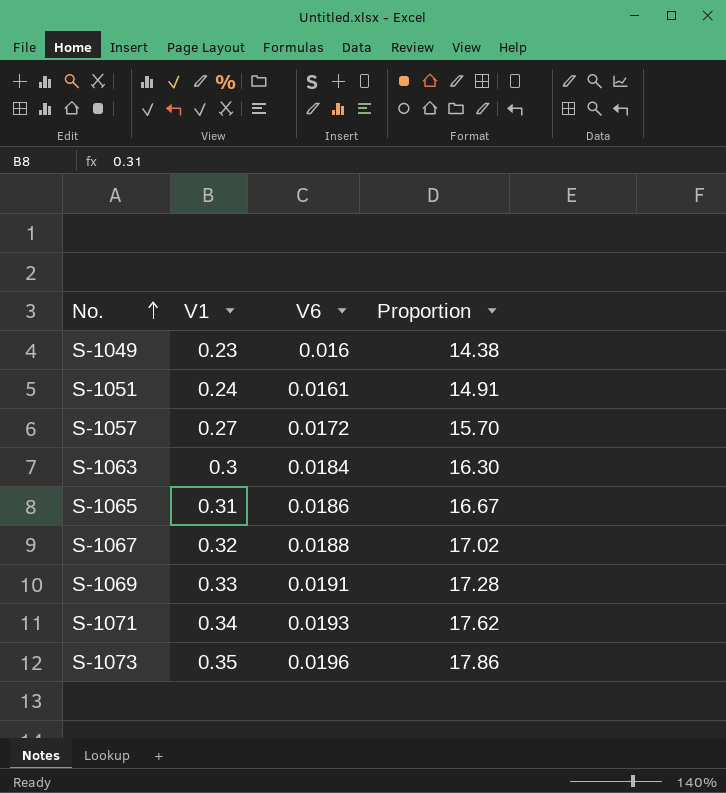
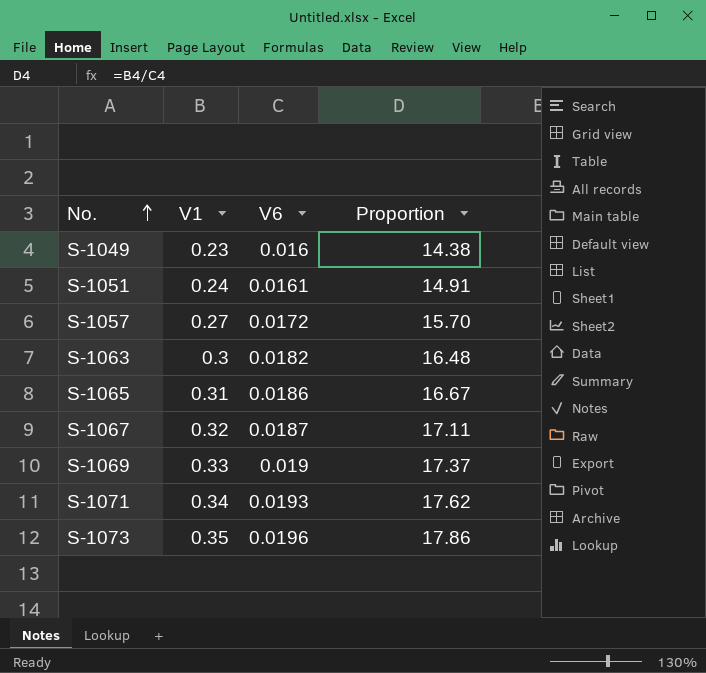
S-1063 | V6: 0.0184 -> 0.0182
S-1063 | Proportion: 16.30 -> 16.48
S-1067 | V6: 0.0188 -> 0.0187
S-1067 | Proportion: 17.02 -> 17.11
S-1069 | V6: 0.0191 -> 0.019
S-1069 | Proportion: 17.28 -> 17.37

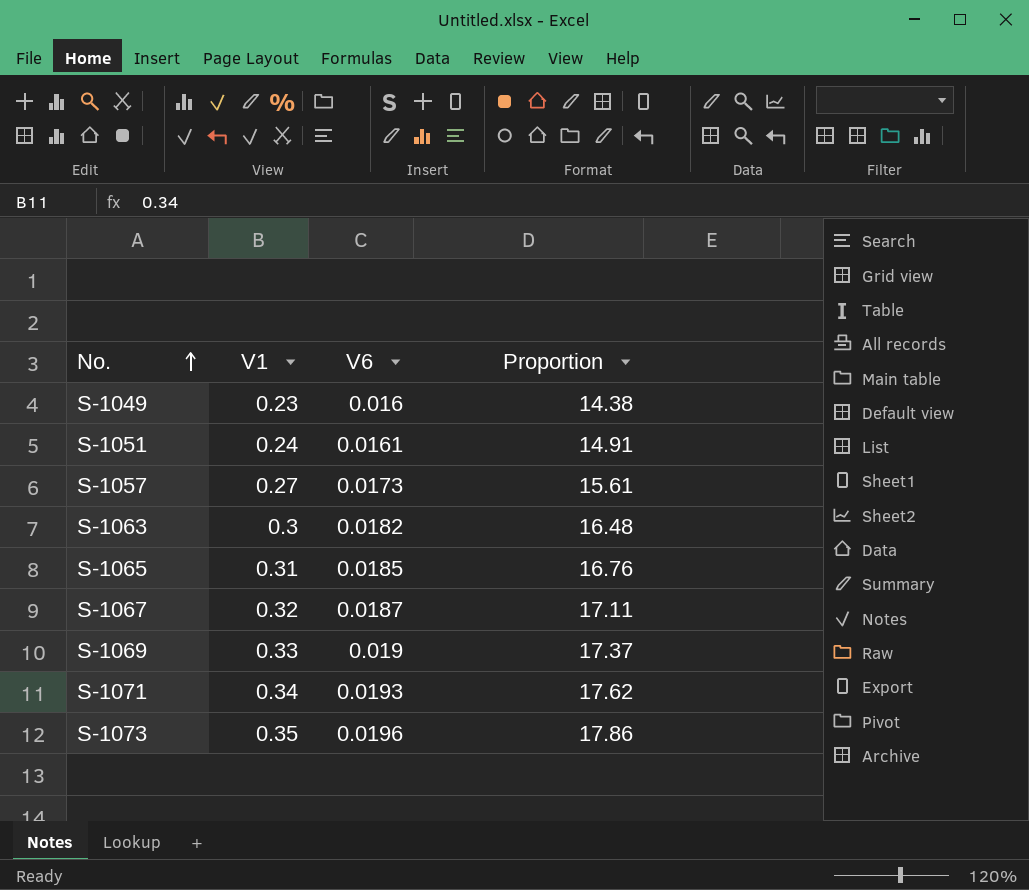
S-1057 | V6: 0.0172 -> 0.0173
S-1057 | Proportion: 15.70 -> 15.61
S-1065 | V6: 0.0186 -> 0.0185
S-1065 | Proportion: 16.67 -> 16.76

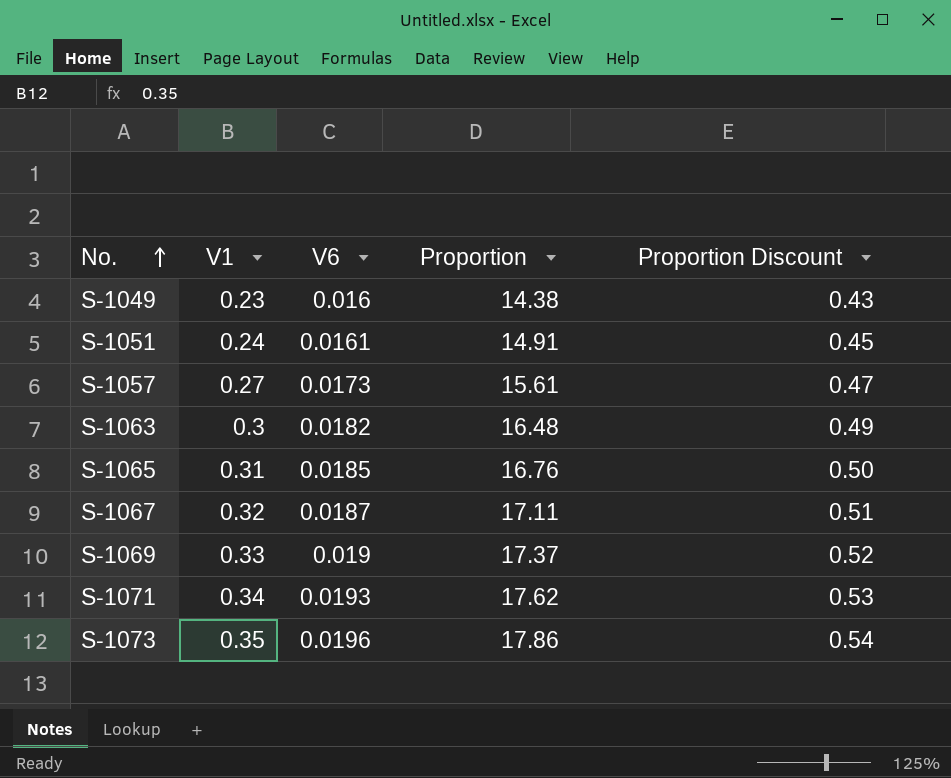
column Proportion Discount | formula: none -> [Proportion] * 0.03

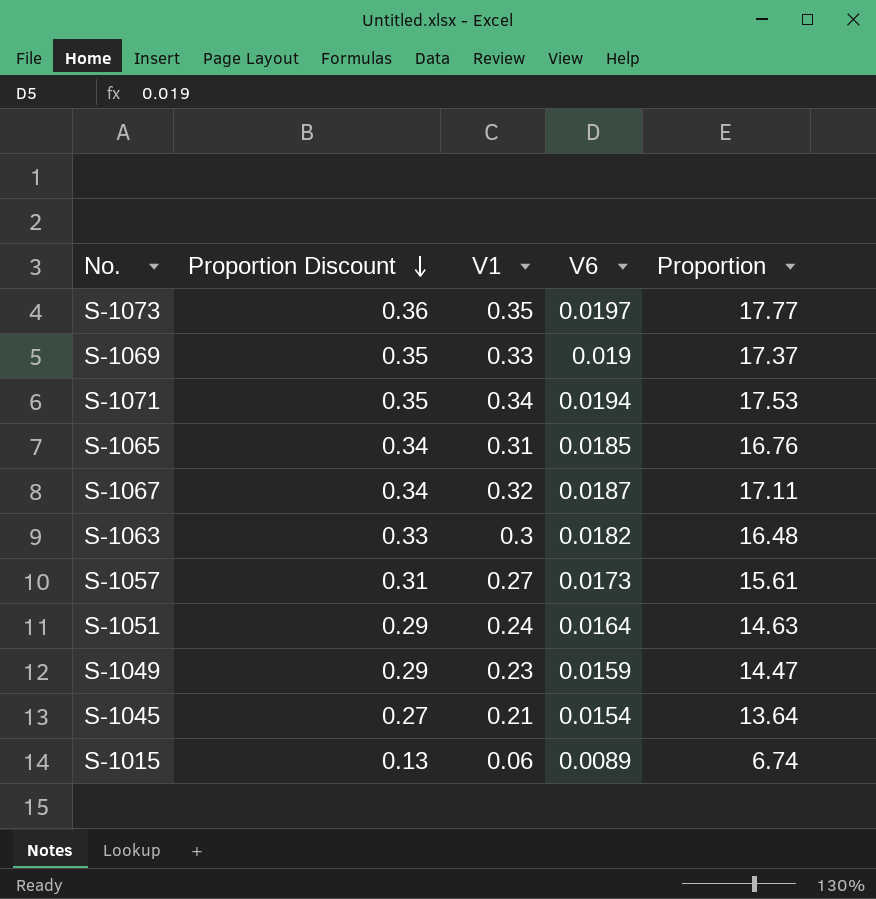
row order: No. ascending -> Proportion Discount descending
column Proportion Discount | formula: [Proportion] * 0.03 -> [Proportion] * 0.02
column Proportion Discount | position: 5 -> 2
S-1073 | V6: 0.0196 -> 0.0197
S-1073 | Proportion: 17.86 -> 17.77
S-1071 | V6: 0.0193 -> 0.0194
S-1071 | Proportion: 17.62 -> 17.53
S-1051 | V6: 0.0161 -> 0.0164
S-1051 | Proportion: 14.91 -> 14.63
S-1049 | V6: 0.016 -> 0.0159
S-1049 | Proportion: 14.38 -> 14.47
row S-1045: none -> 0.27 | 0.21 | 0.0154 | 13.64
row S-1015: none -> 0.13 | 0.06 | 0.0089 | 6.74

